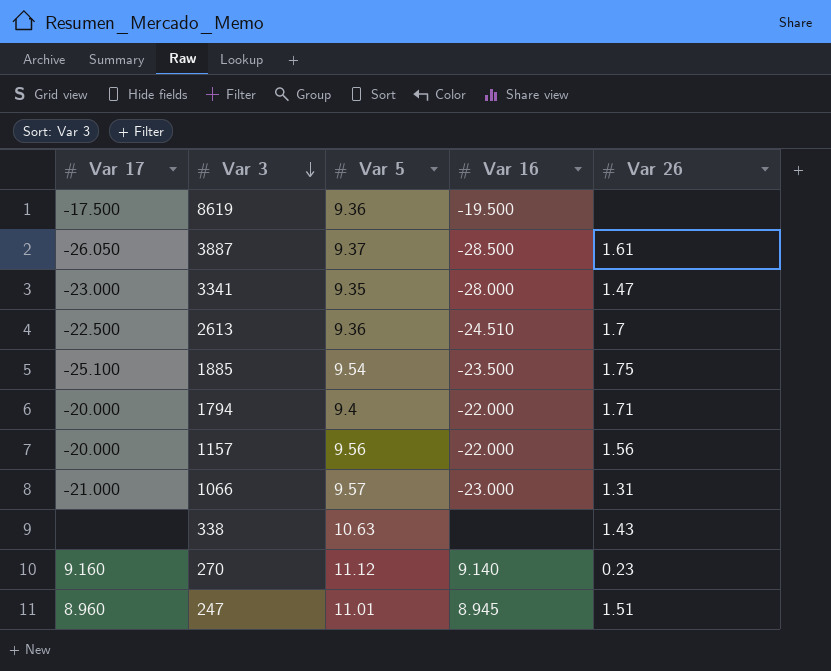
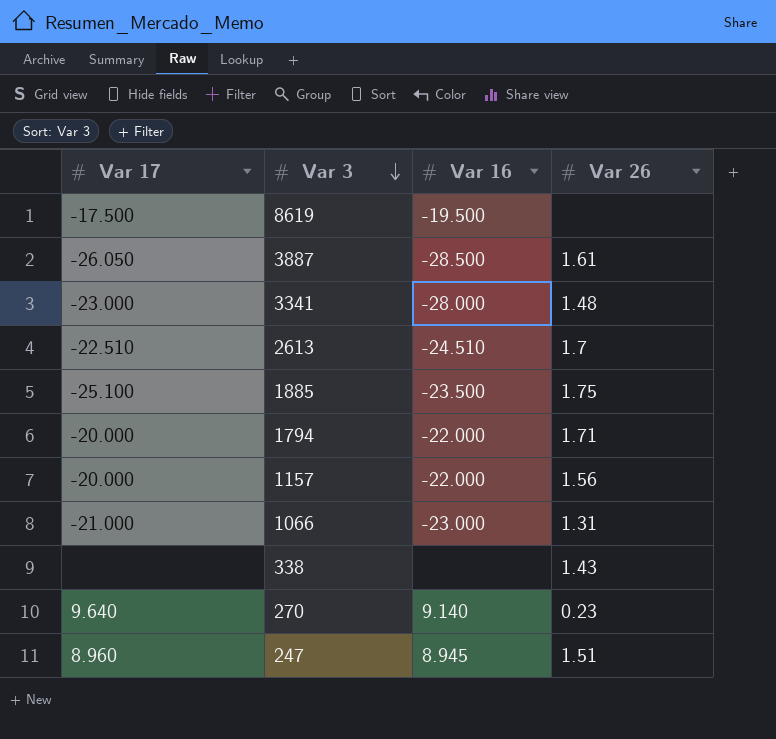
column Var 5 | position: 3 -> none
3341 | Var 26: 1.47 -> 1.48
2613 | Var 17: -22.500 -> -22.510
270 | Var 17: 9.160 -> 9.640

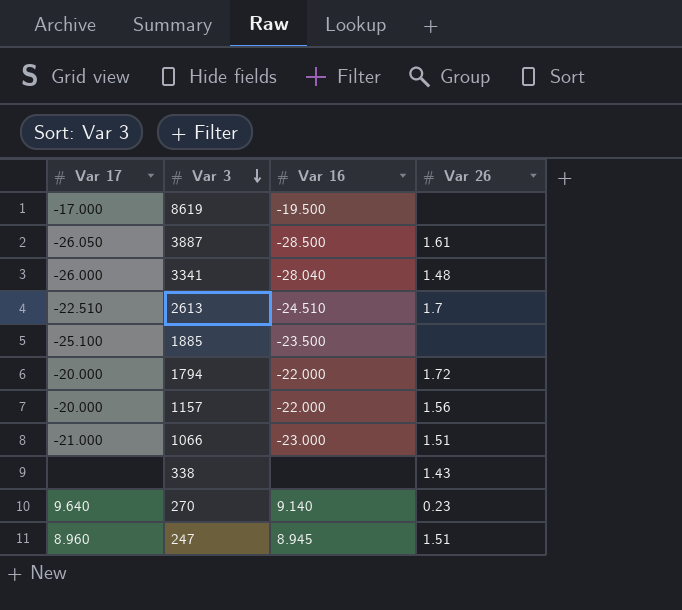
8619 | Var 17: -17.500 -> -17.000
3341 | Var 17: -23.000 -> -26.000
3341 | Var 16: -28.000 -> -28.040
1885 | Var 26: 1.75 -> none
1794 | Var 26: 1.71 -> 1.72
1066 | Var 26: 1.31 -> 1.51

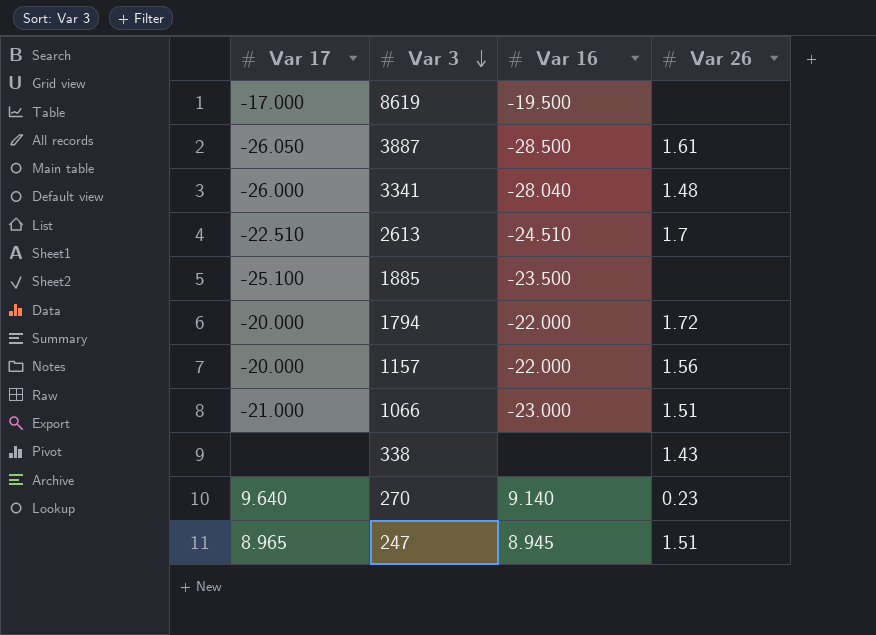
247 | Var 17: 8.960 -> 8.965

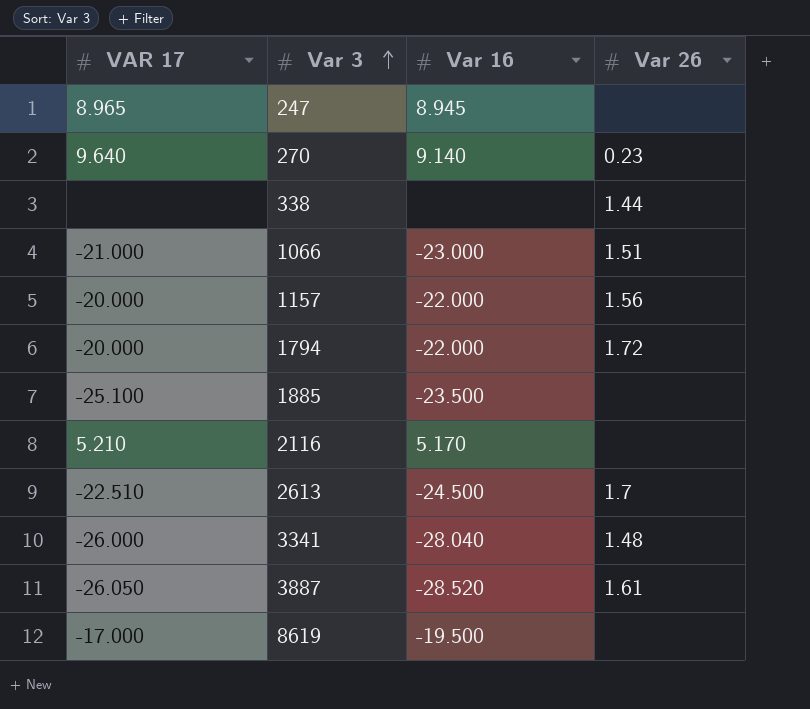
row order: Var 3 descending -> Var 3 ascending
column name: Var 17 -> VAR 17
247 | Var 26: 1.51 -> none
338 | Var 26: 1.43 -> 1.44
row 2116: none -> 5.210 | 5.170 | none
2613 | Var 16: -24.510 -> -24.500
3887 | Var 16: -28.500 -> -28.520

